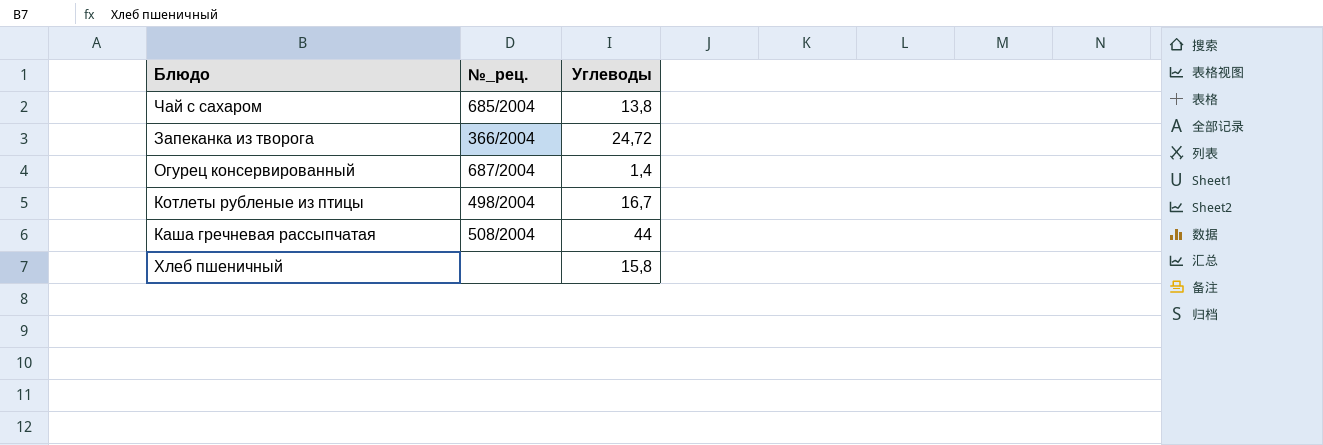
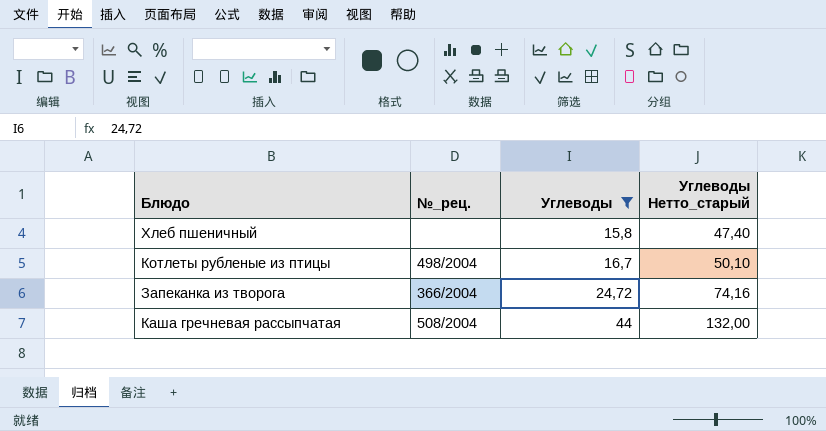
filter: none -> Углеводы >= 15,8
row order: none -> Углеводы ascending
column Углеводы Нетто_старый | formula: none -> [Углеводы] * 3

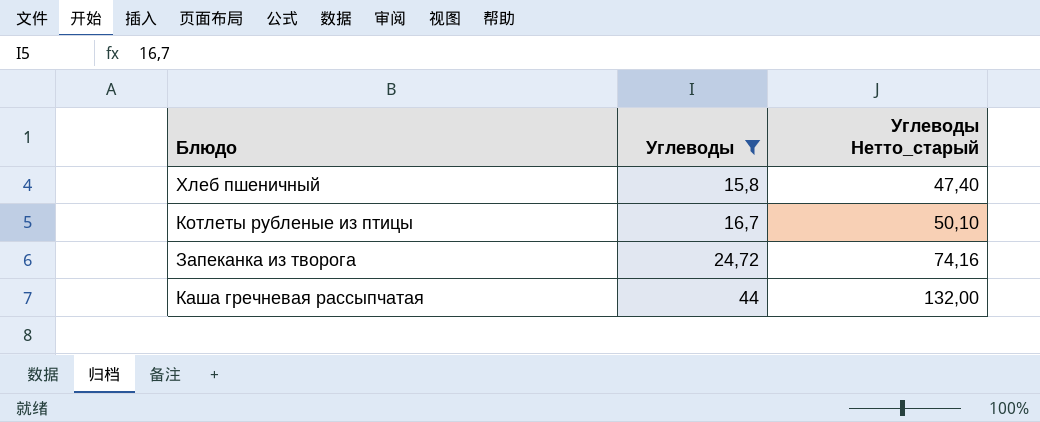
column №_рец. | position: 2 -> none

